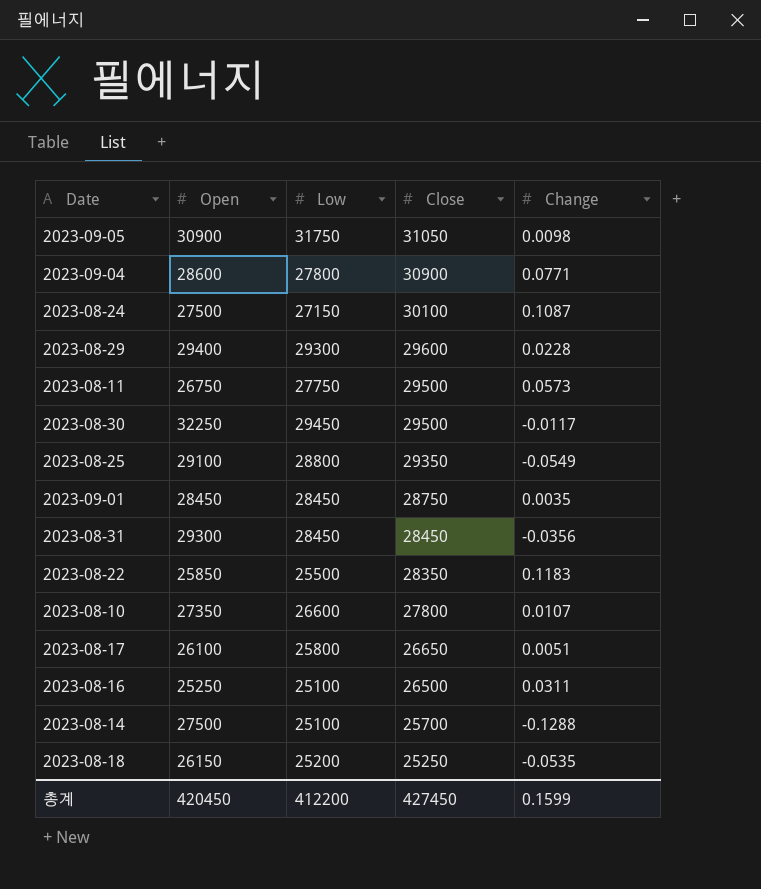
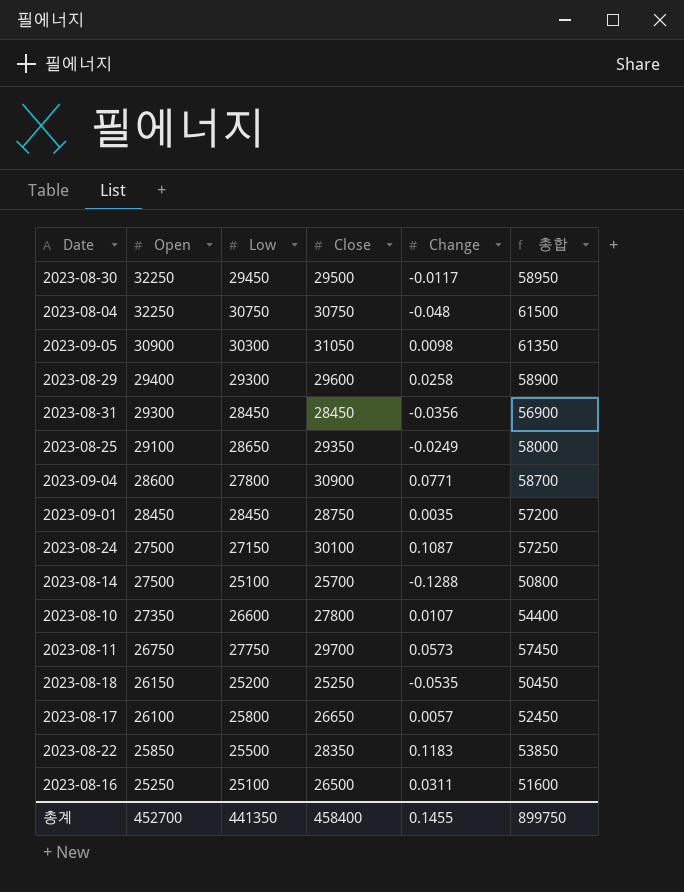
row order: Close descending -> Open descending
column 총합 | formula: none -> [Low] + [Close]
row 2023-08-04: none -> 32250 | 30750 | 30750 | -0.048 | 61500
2023-09-05 | Low: 31750 -> 30300
2023-08-29 | Change: 0.0228 -> 0.0258
2023-08-25 | Low: 28800 -> 28650
2023-08-25 | Change: -0.0549 -> -0.0249
2023-08-11 | Close: 29500 -> 29700
2023-08-17 | Change: 0.0051 -> 0.0057
총계 | Open: 420450 -> 452700
총계 | Low: 412200 -> 441350
총계 | Close: 427450 -> 458400
총계 | Change: 0.1599 -> 0.1455

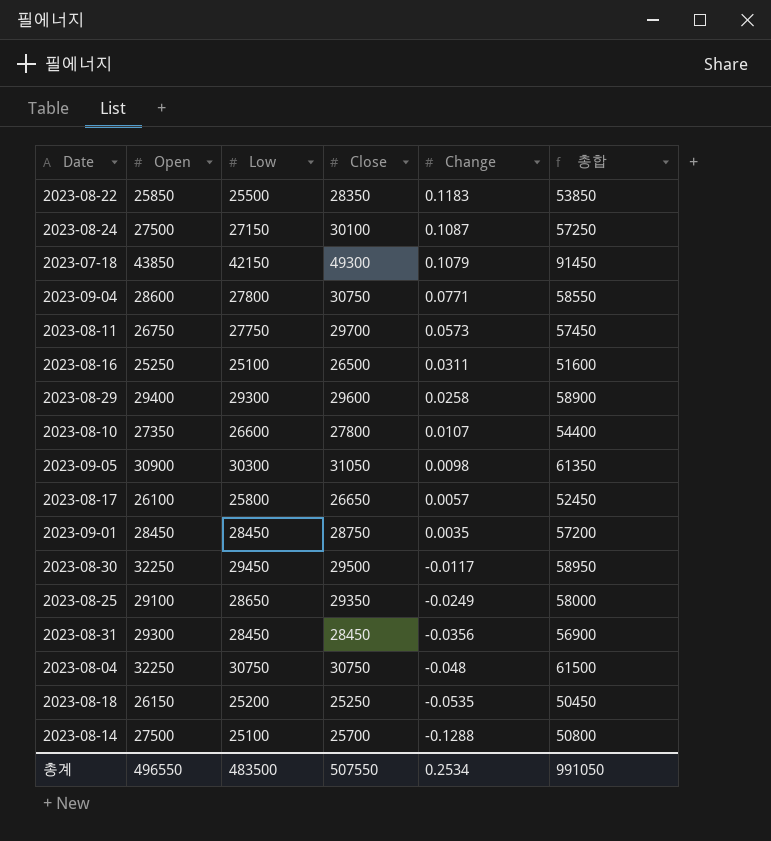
row order: Open descending -> Change descending
row 2023-07-18: none -> 43850 | 42150 | 49300 | 0.1079 | 91450
2023-09-04 | Close: 30900 -> 30750
2023-09-04 | 총합: 58700 -> 58550
총계 | Open: 452700 -> 496550
총계 | Low: 441350 -> 483500
총계 | Close: 458400 -> 507550
총계 | Change: 0.1455 -> 0.2534
총계 | 총합: 899750 -> 991050

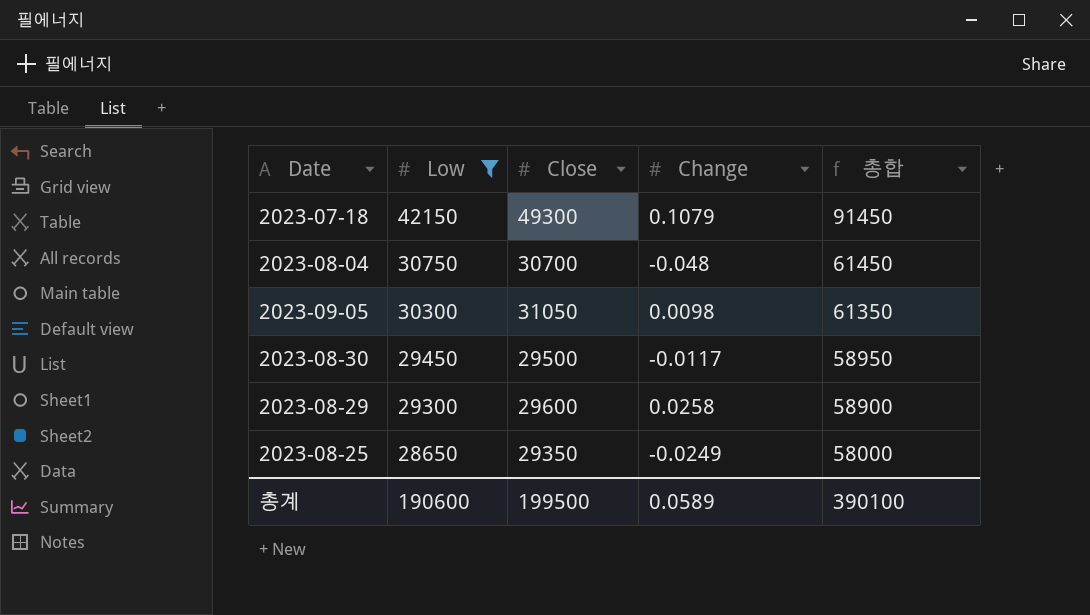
filter: none -> Low >= 28650
row order: Change descending -> Low descending
column Open | position: 2 -> none
2023-08-04 | Close: 30750 -> 30700
2023-08-04 | 총합: 61500 -> 61450
총계 | Low: 483500 -> 190600
총계 | Close: 507550 -> 199500
총계 | Change: 0.2534 -> 0.0589
총계 | 총합: 991050 -> 390100

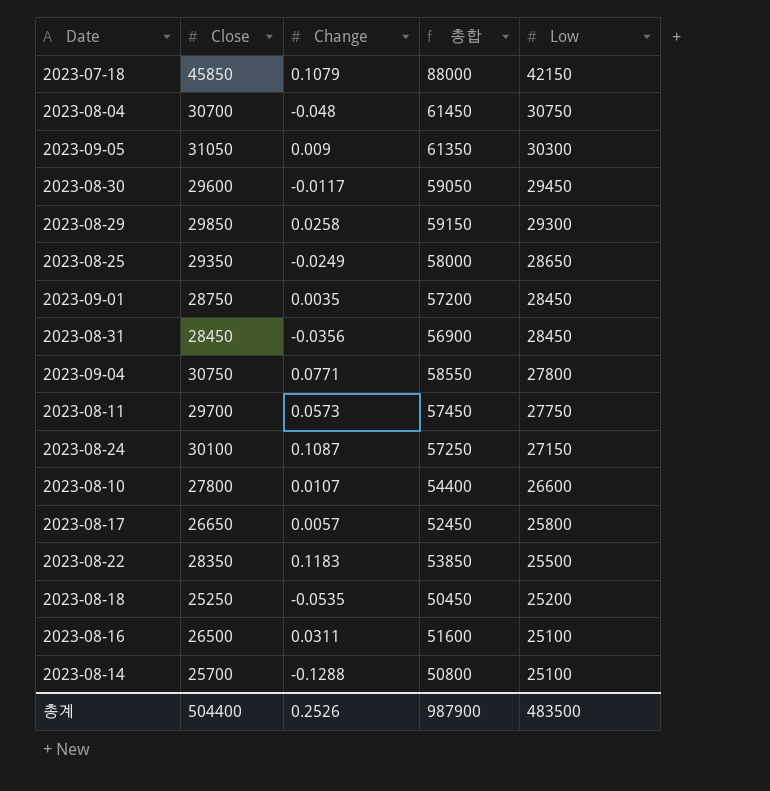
filter: Low >= 28650 -> none
column Low | position: 2 -> 5
2023-07-18 | Close: 49300 -> 45850
2023-07-18 | 총합: 91450 -> 88000
2023-09-05 | Change: 0.0098 -> 0.009
2023-08-30 | Close: 29500 -> 29600
2023-08-30 | 총합: 58950 -> 59050
2023-08-29 | Close: 29600 -> 29850
2023-08-29 | 총합: 58900 -> 59150
총계 | Close: 199500 -> 504400
총계 | Change: 0.0589 -> 0.2526
총계 | 총합: 390100 -> 987900
총계 | Low: 190600 -> 483500

